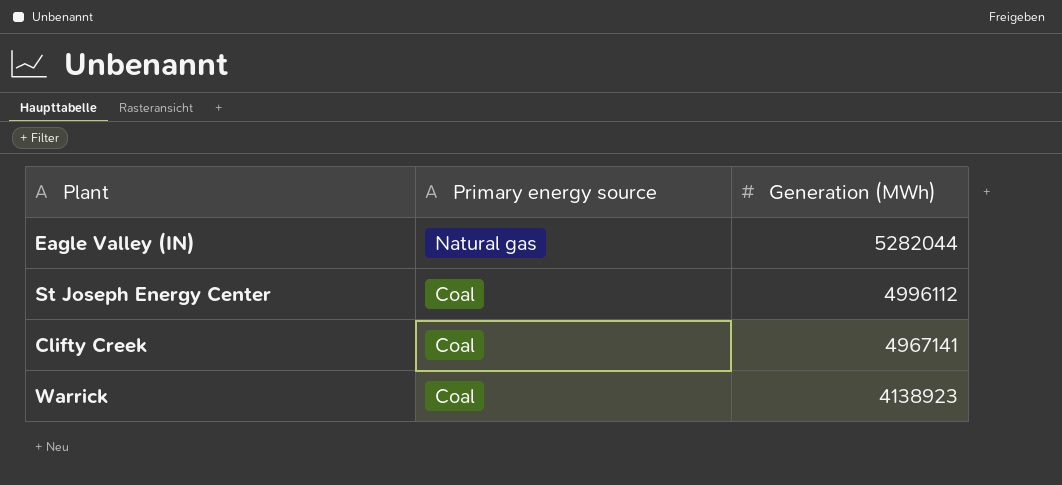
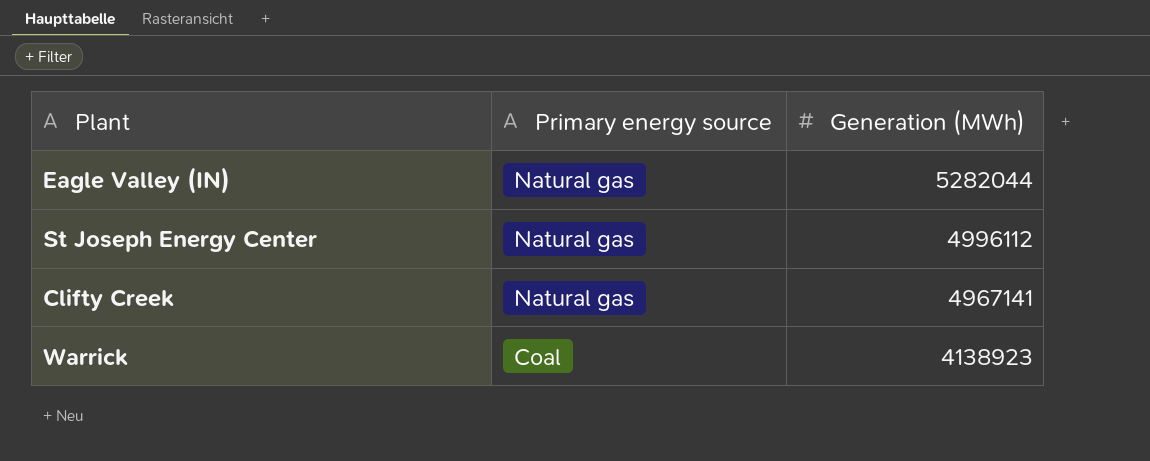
St Joseph Energy Center | Primary energy source: Coal -> Natural gas
Clifty Creek | Primary energy source: Coal -> Natural gas

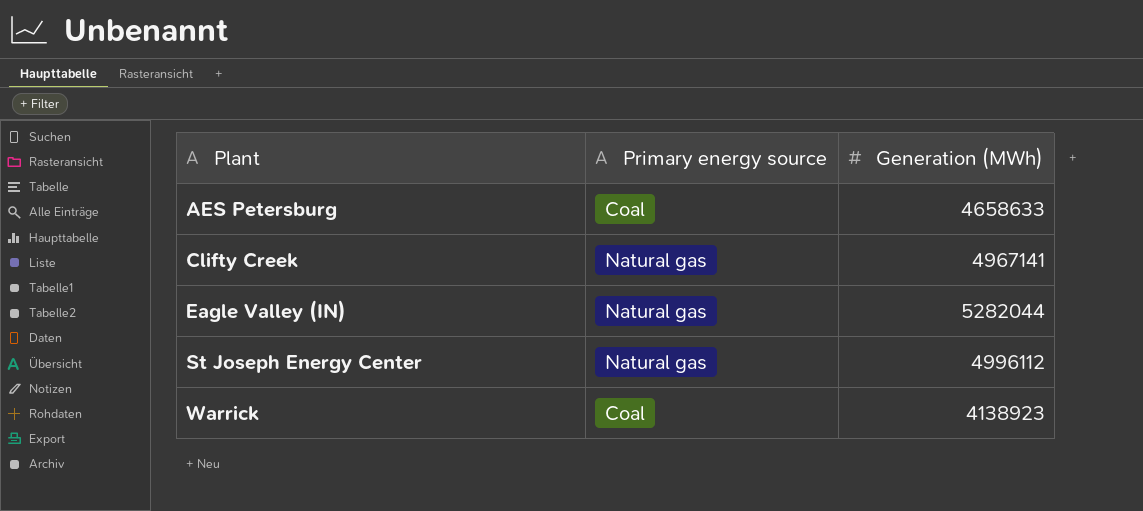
row order: Primary energy source descending -> Plant ascending
row AES Petersburg: none -> Coal | 4658633

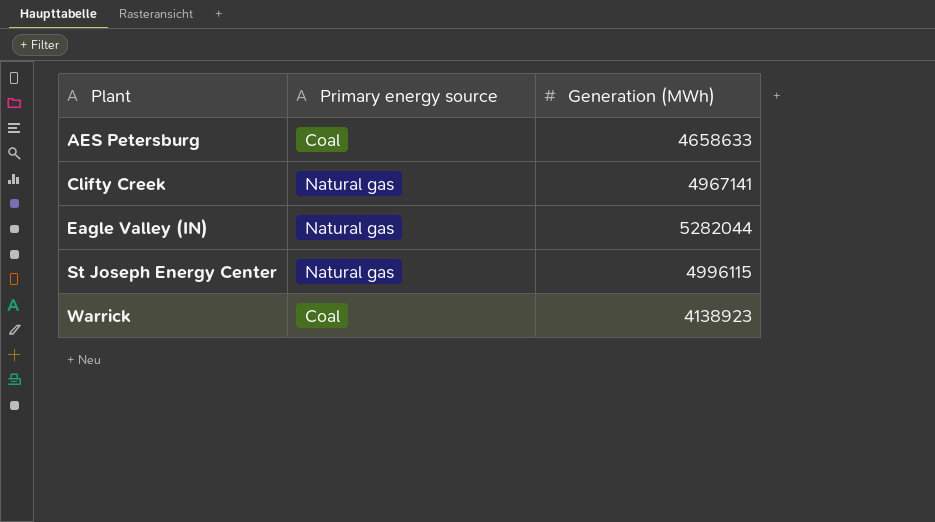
St Joseph Energy Center | Generation (MWh): 4996112 -> 4996115

